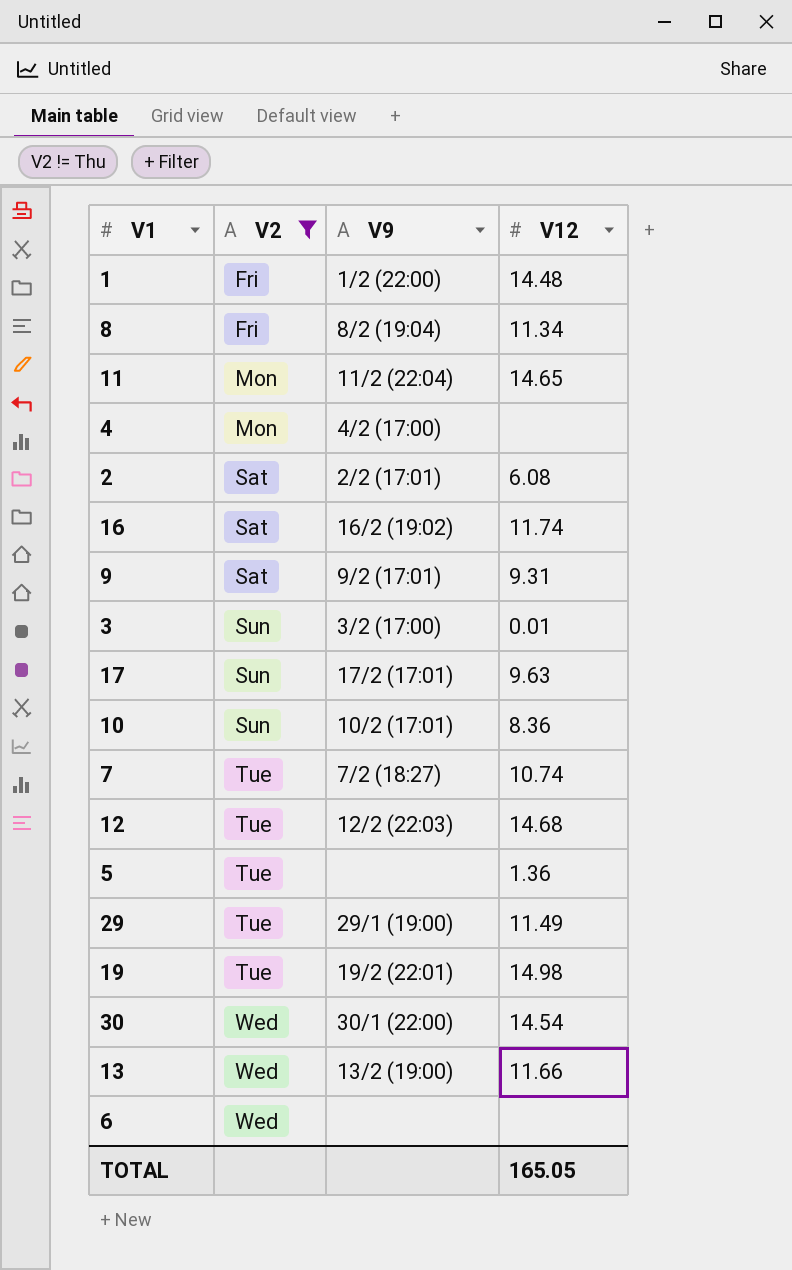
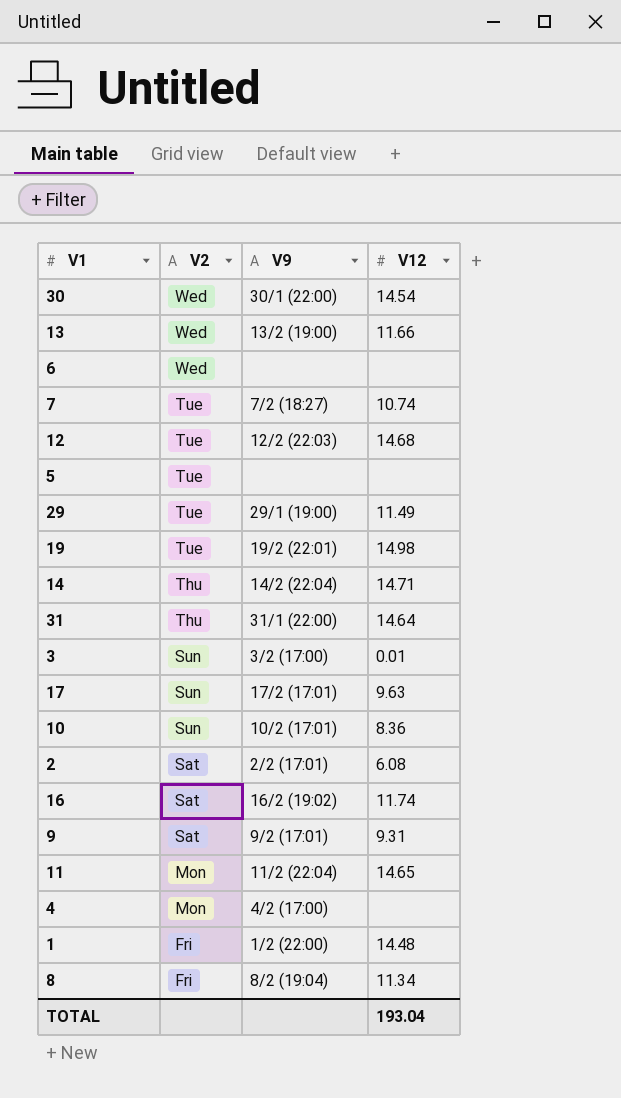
filter: V2 != Thu -> none
row order: V2 ascending -> V2 descending
5 | V12: 1.36 -> none
TOTAL | V12: 165.05 -> 193.04

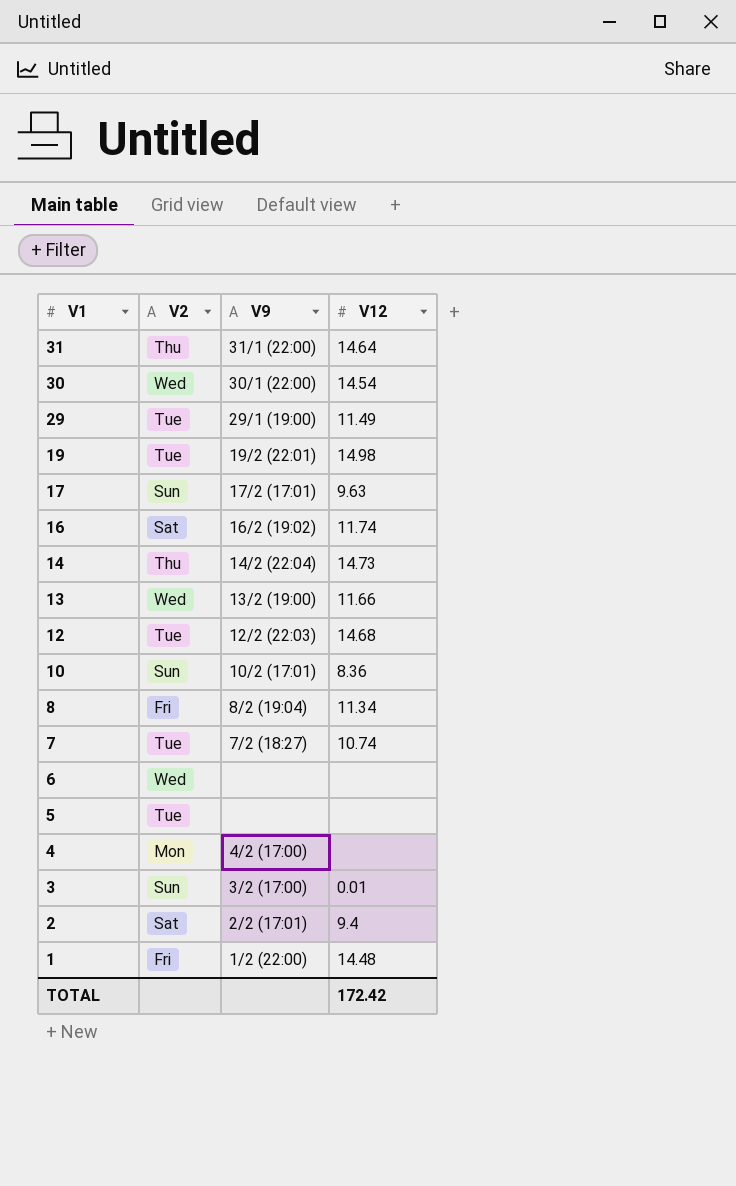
row order: V2 descending -> V1 descending
row 9: Sat | 9/2 (17:01) | 9.31 -> none
row 11: Mon | 11/2 (22:04) | 14.65 -> none
14 | V12: 14.71 -> 14.73
2 | V12: 6.08 -> 9.4
TOTAL | V12: 193.04 -> 172.42

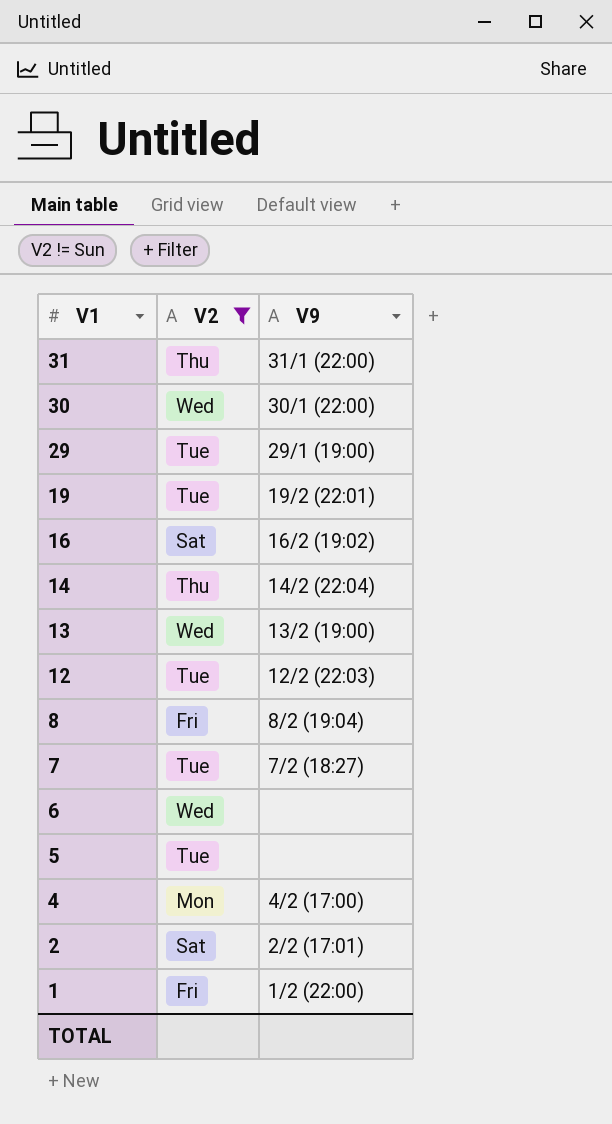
filter: none -> V2 != Sun
column V12 | position: 4 -> none

